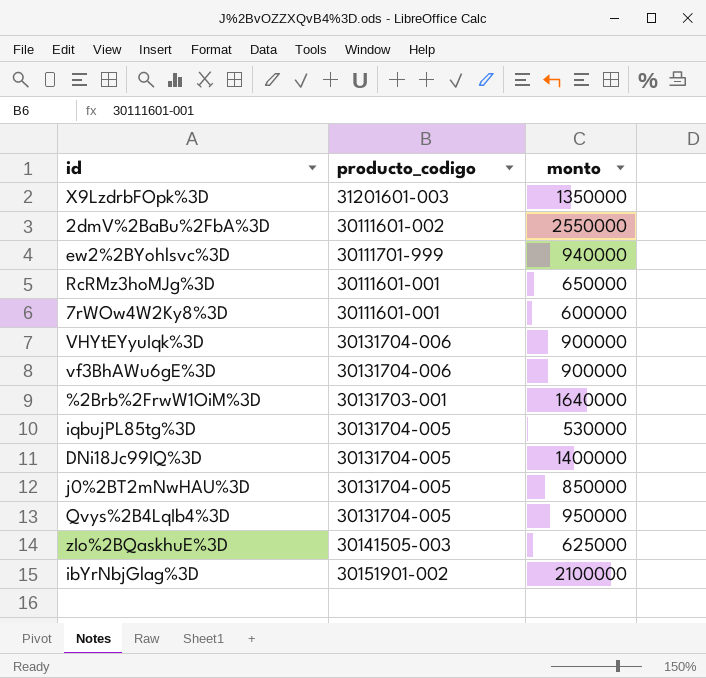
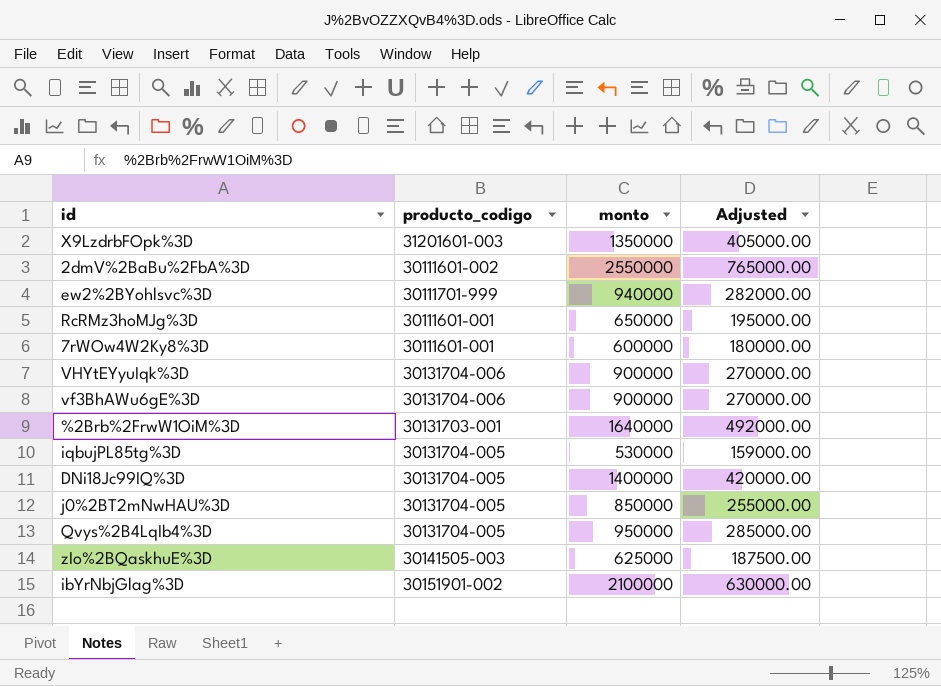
column Adjusted | formula: none -> [monto] * 0.3

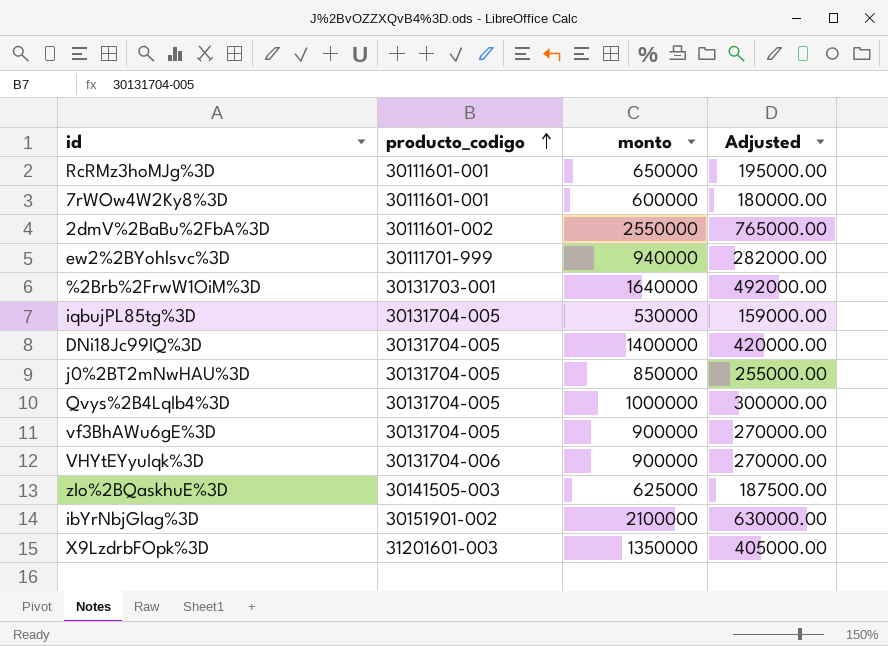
row order: none -> producto_codigo ascending
Qvys%2B4LqIb4%3D | monto: 950000 -> 1000000
Qvys%2B4LqIb4%3D | Adjusted: 285000.00 -> 300000.00
vf3BhAWu6gE%3D | producto_codigo: 30131704-006 -> 30131704-005

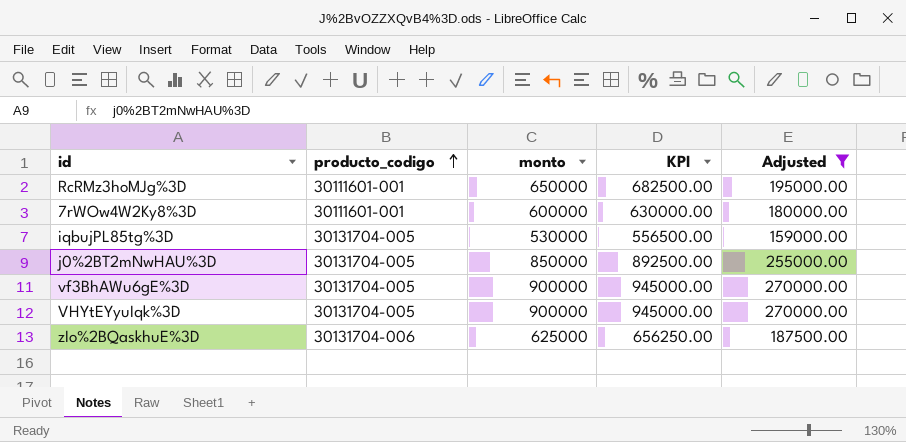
filter: none -> Adjusted <= 270000.00
column KPI | formula: none -> [monto] * 1.05
VHYtEYyuIqk%3D | producto_codigo: 30131704-006 -> 30131704-005
zIo%2BQaskhuE%3D | producto_codigo: 30141505-003 -> 30131704-006

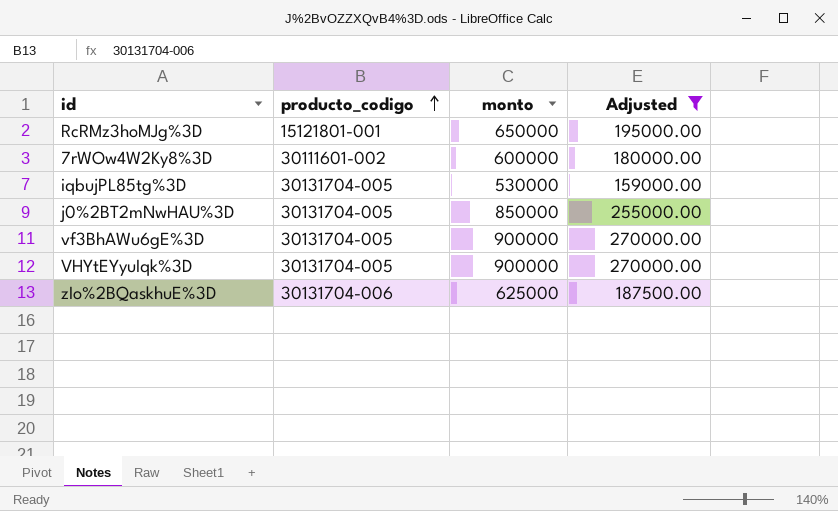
column KPI | formula: [monto] * 1.05 -> none
RcRMz3hoMJg%3D | producto_codigo: 30111601-001 -> 15121801-001
7rWOw4W2Ky8%3D | producto_codigo: 30111601-001 -> 30111601-002

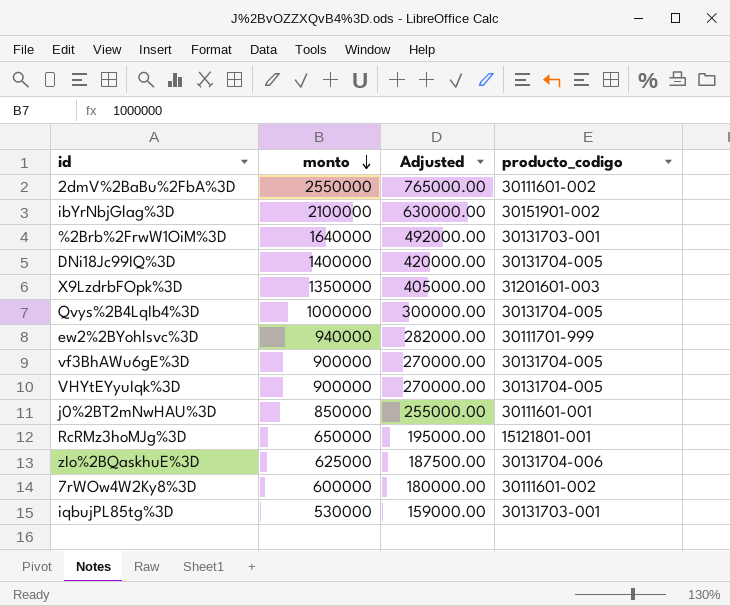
filter: Adjusted <= 270000.00 -> none
row order: producto_codigo ascending -> monto descending
column producto_codigo | position: 2 -> 4
j0%2BT2mNwHAU%3D | producto_codigo: 30131704-005 -> 30111601-001
iqbujPL85tg%3D | producto_codigo: 30131704-005 -> 30131703-001

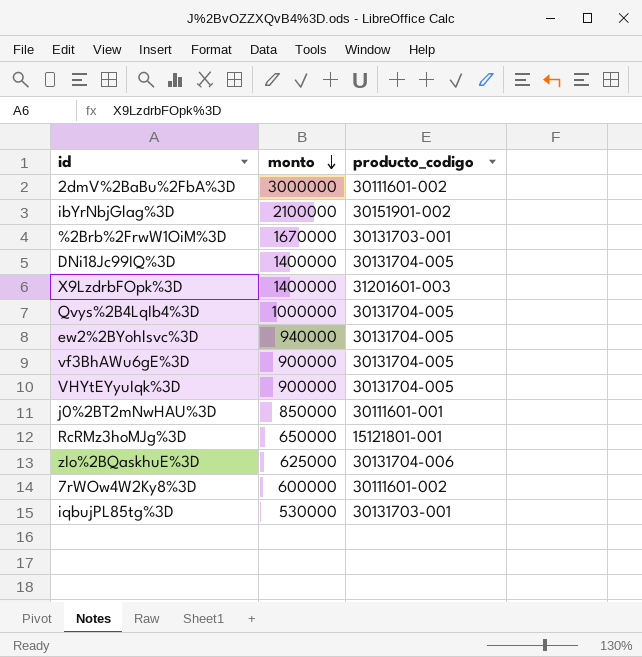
column Adjusted | formula: [monto] * 0.3 -> none
2dmV%2BaBu%2FbA%3D | monto: 2550000 -> 3000000
%2Brb%2FrwW1OiM%3D | monto: 1640000 -> 1670000
X9LzdrbFOpk%3D | monto: 1350000 -> 1400000
ew2%2BYohlsvc%3D | producto_codigo: 30111701-999 -> 30131704-005

